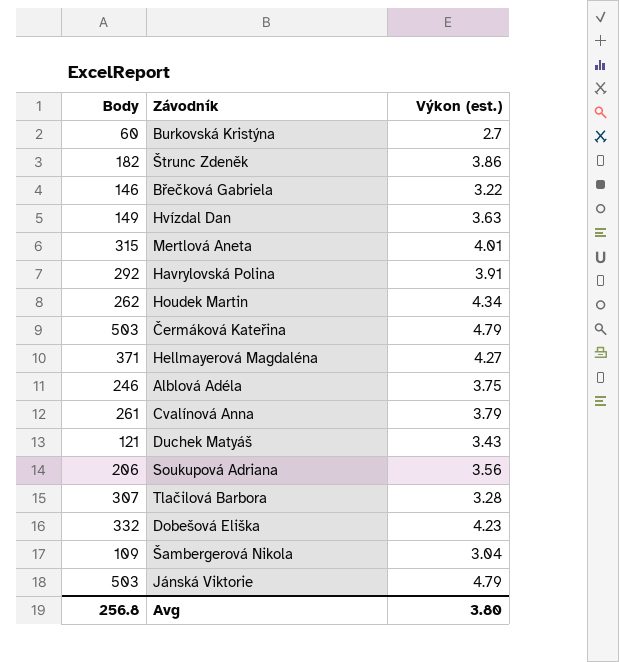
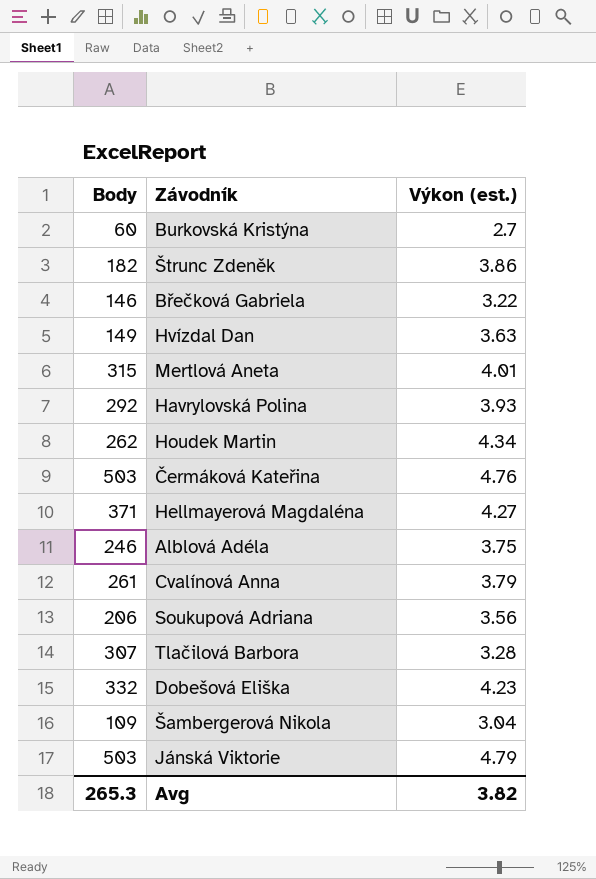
row Duchek Matyáš: 121 | 3.43 -> none
Havrylovská Polina | Výkon (est.): 3.91 -> 3.93
Čermáková Kateřina | Výkon (est.): 4.79 -> 4.76
Avg | Body: 256.8 -> 265.3
Avg | Výkon (est.): 3.80 -> 3.82

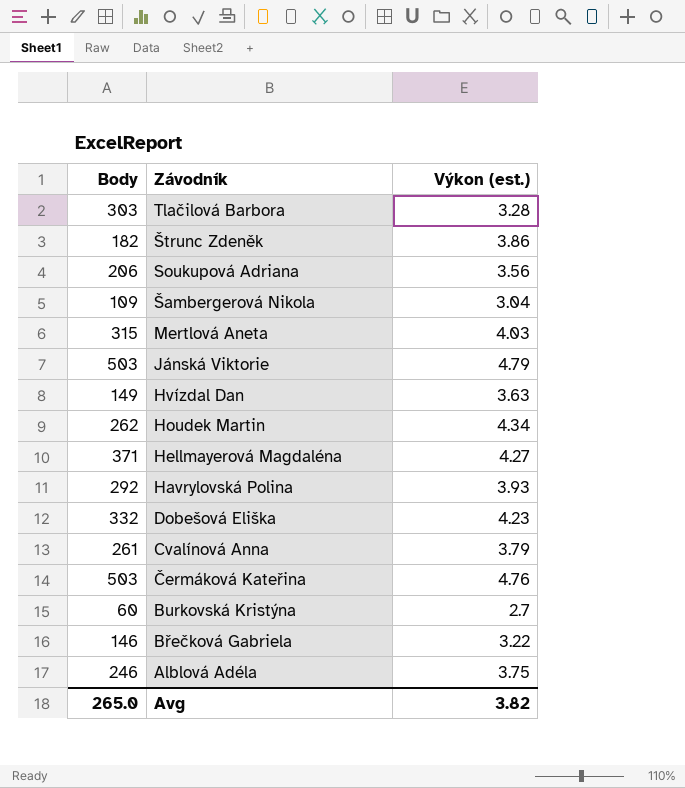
row order: none -> Závodník descending
Tlačilová Barbora | Body: 307 -> 303
Mertlová Aneta | Výkon (est.): 4.01 -> 4.03
Avg | Body: 265.3 -> 265.0

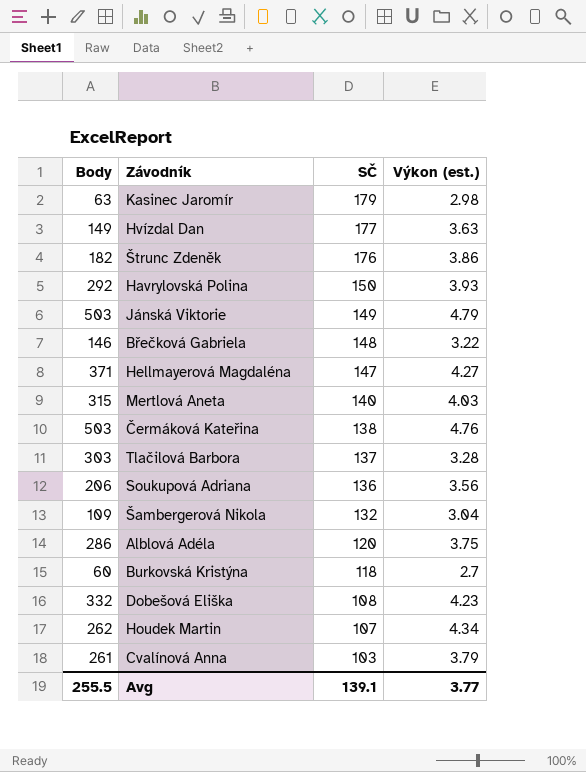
row order: Závodník descending -> SČ descending
column SČ | position: none -> 3
row Kasinec Jaromír: none -> 63 | 179 | 2.98
Alblová Adéla | Body: 246 -> 286
Avg | Body: 265.0 -> 255.5
Avg | Výkon (est.): 3.82 -> 3.77

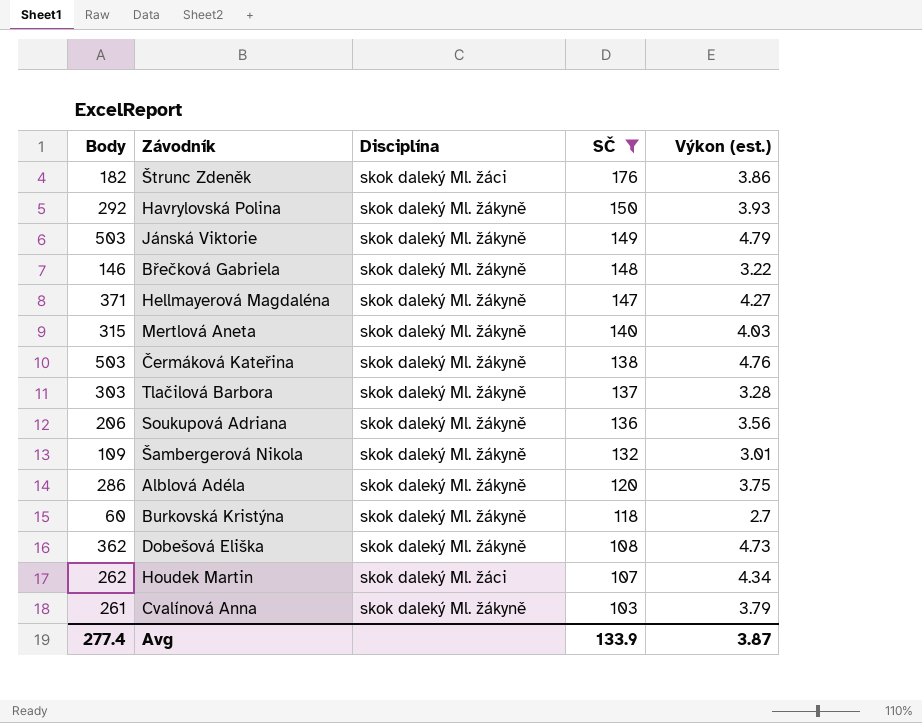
filter: none -> SČ <= 176
column Disciplína | position: none -> 3
Šambergerová Nikola | Výkon (est.): 3.04 -> 3.01
Dobešová Eliška | Body: 332 -> 362
Dobešová Eliška | Výkon (est.): 4.23 -> 4.73
Avg | Body: 255.5 -> 277.4
Avg | SČ: 139.1 -> 133.9
Avg | Výkon (est.): 3.77 -> 3.87

